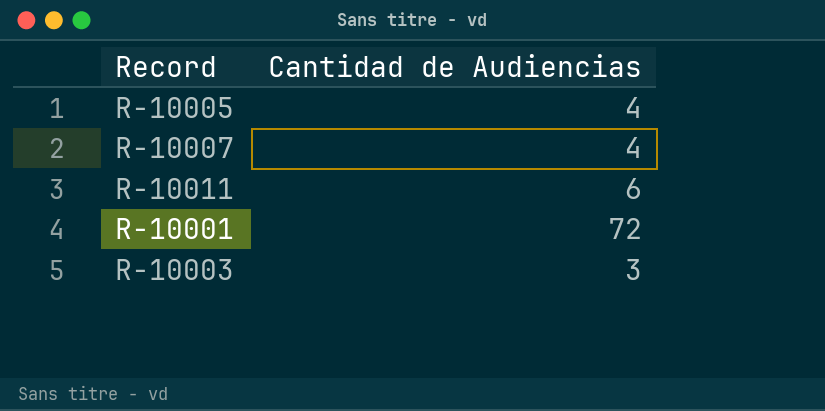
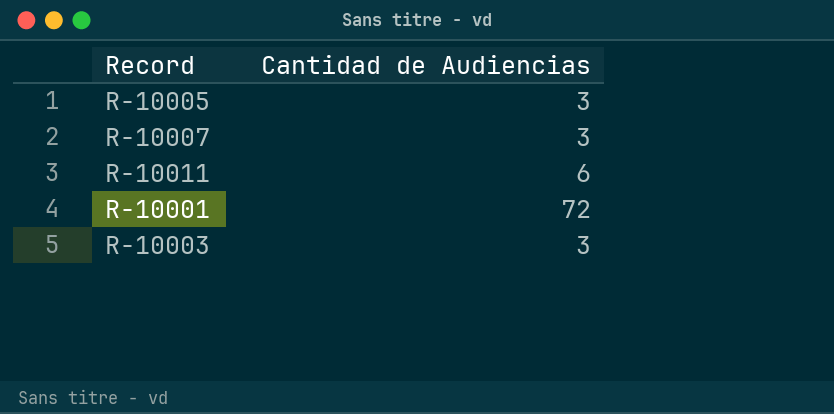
R-10005 | Cantidad de Audiencias: 4 -> 3
R-10007 | Cantidad de Audiencias: 4 -> 3

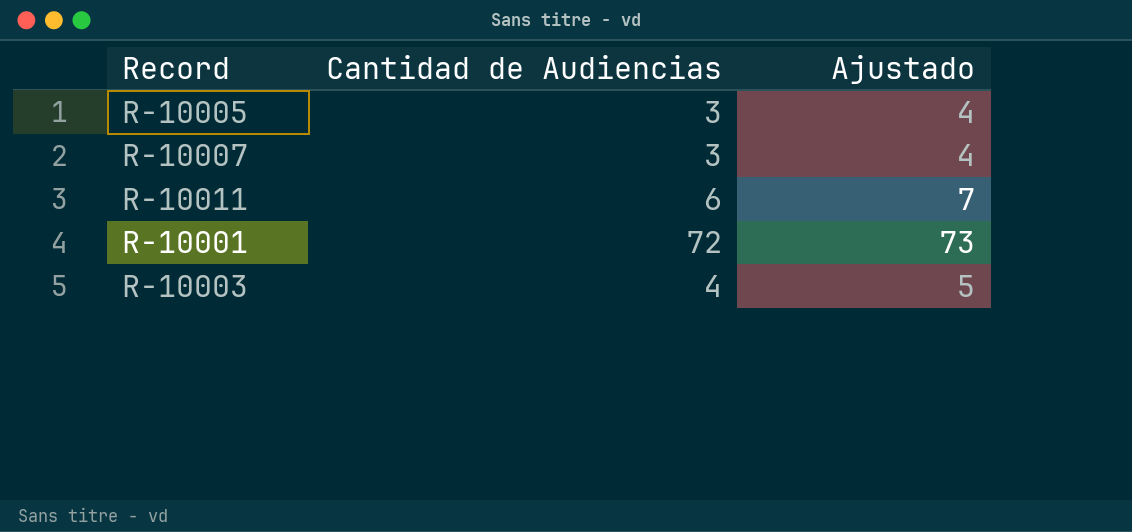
column Ajustado | formula: none -> [Cantidad de Audiencias] + 1
R-10003 | Cantidad de Audiencias: 3 -> 4

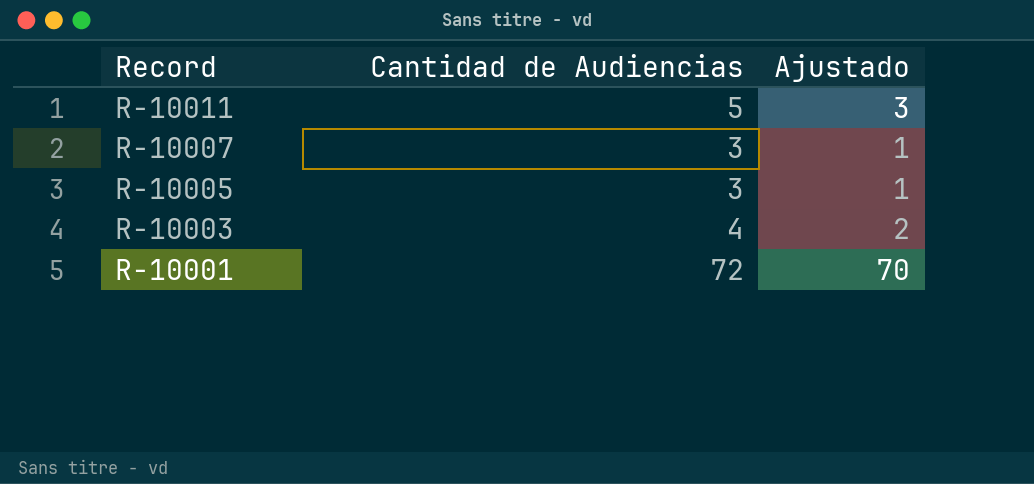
row order: none -> Record descending
column Ajustado | formula: [Cantidad de Audiencias] + 1 -> [Cantidad de Audiencias] - 2
R-10011 | Cantidad de Audiencias: 6 -> 5

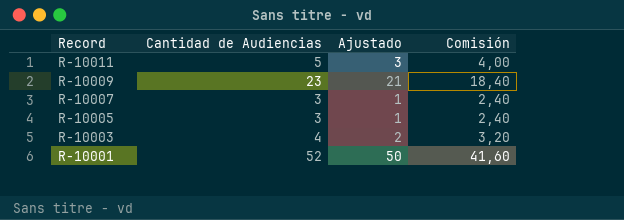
column Comisión | formula: none -> [Cantidad de Audiencias] * 0,8
row R-10009: none -> 23 | 21 | 18,40
R-10001 | Cantidad de Audiencias: 72 -> 52
R-10001 | Ajustado: 70 -> 50

